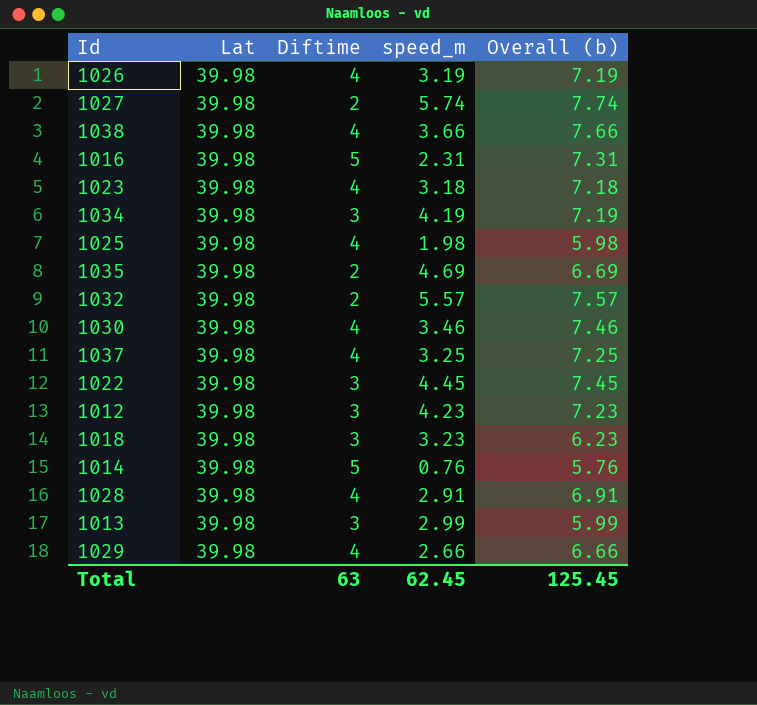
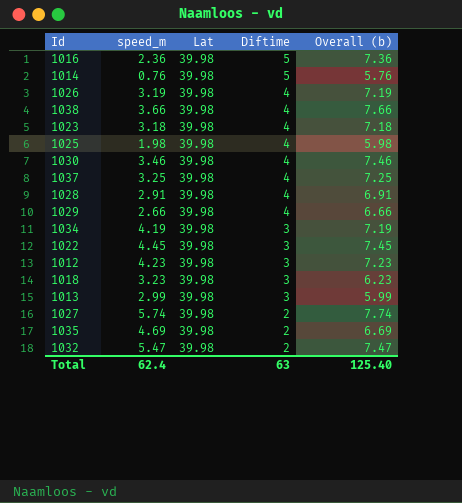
row order: none -> Diftime descending
column speed_m | position: 4 -> 2
1016 | speed_m: 2.31 -> 2.36
1016 | Overall (b): 7.31 -> 7.36
1032 | speed_m: 5.57 -> 5.47
1032 | Overall (b): 7.57 -> 7.47
Total | speed_m: 62.45 -> 62.4
Total | Overall (b): 125.45 -> 125.40

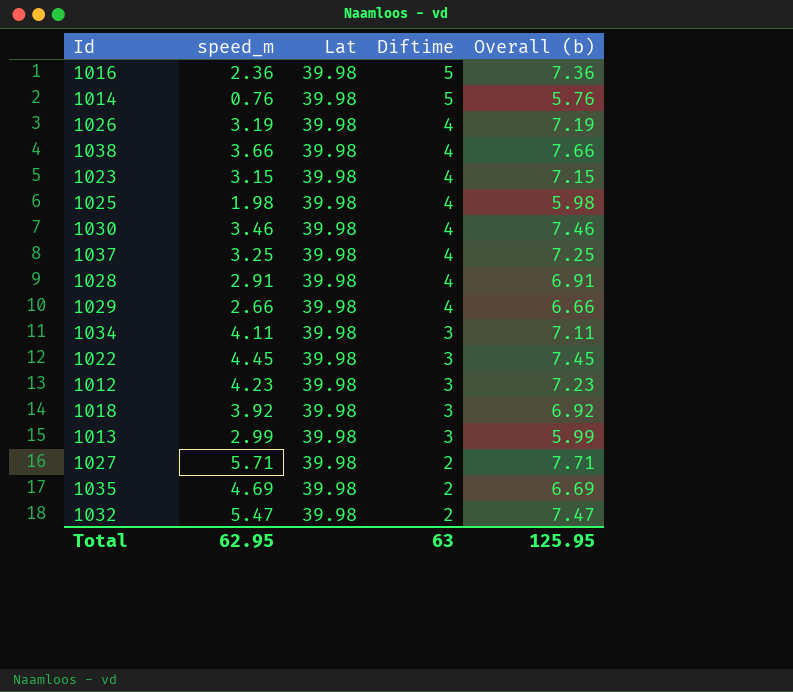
1023 | speed_m: 3.18 -> 3.15
1023 | Overall (b): 7.18 -> 7.15
1034 | speed_m: 4.19 -> 4.11
1034 | Overall (b): 7.19 -> 7.11
1018 | speed_m: 3.23 -> 3.92
1018 | Overall (b): 6.23 -> 6.92
1027 | speed_m: 5.74 -> 5.71
1027 | Overall (b): 7.74 -> 7.71
Total | speed_m: 62.4 -> 62.95
Total | Overall (b): 125.40 -> 125.95

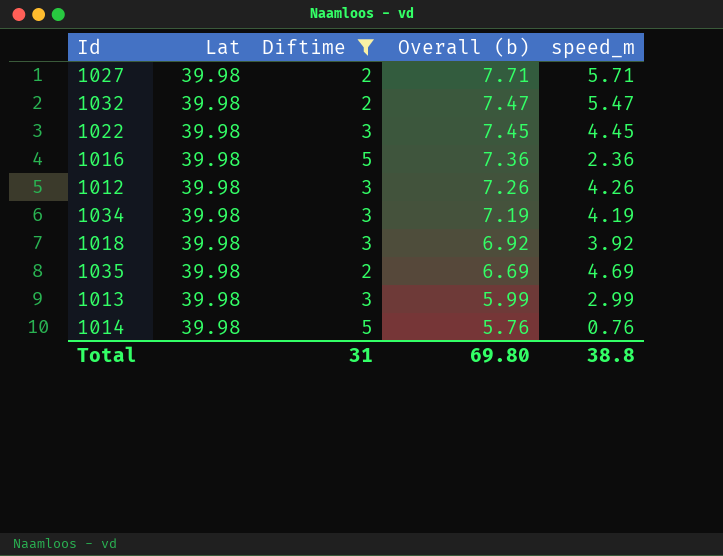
filter: none -> Diftime != 4
row order: Diftime descending -> Overall (b) descending
column speed_m | position: 2 -> 5
1012 | Overall (b): 7.23 -> 7.26
1012 | speed_m: 4.23 -> 4.26
1034 | Overall (b): 7.11 -> 7.19
1034 | speed_m: 4.11 -> 4.19
Total | Diftime: 63 -> 31
Total | Overall (b): 125.95 -> 69.80
Total | speed_m: 62.95 -> 38.8

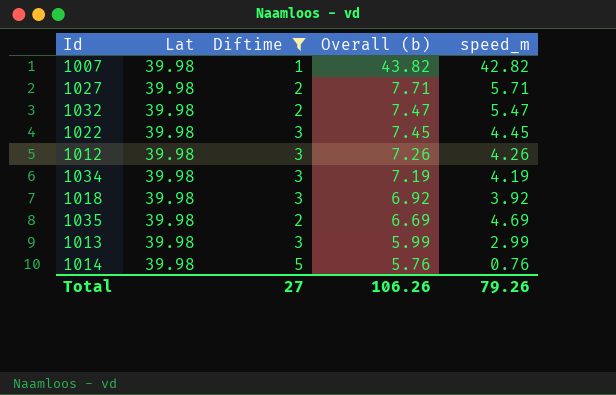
row 1016: 39.98 | 5 | 7.36 | 2.36 -> none
row 1007: none -> 39.98 | 1 | 43.82 | 42.82
Total | Diftime: 31 -> 27
Total | Overall (b): 69.80 -> 106.26
Total | speed_m: 38.8 -> 79.26

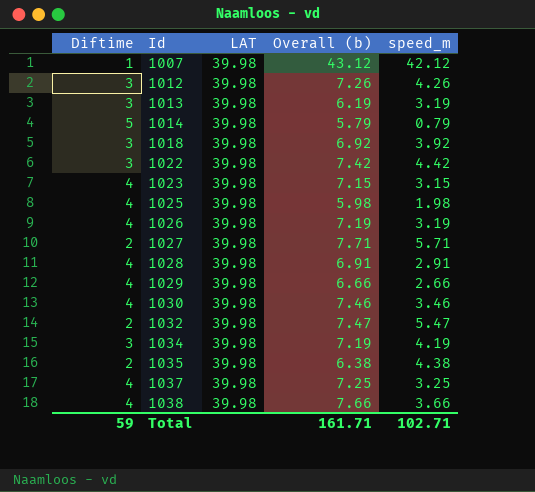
filter: Diftime != 4 -> none
row order: Overall (b) descending -> Id ascending
column Diftime | position: 3 -> 1
column name: Lat -> LAT
1007 | Overall (b): 43.82 -> 43.12
1007 | speed_m: 42.82 -> 42.12
1013 | Overall (b): 5.99 -> 6.19
1013 | speed_m: 2.99 -> 3.19
1014 | Overall (b): 5.76 -> 5.79
1014 | speed_m: 0.76 -> 0.79
1022 | Overall (b): 7.45 -> 7.42
1022 | speed_m: 4.45 -> 4.42
1035 | Overall (b): 6.69 -> 6.38
1035 | speed_m: 4.69 -> 4.38
Total | Diftime: 27 -> 59
Total | Overall (b): 106.26 -> 161.71
Total | speed_m: 79.26 -> 102.71

